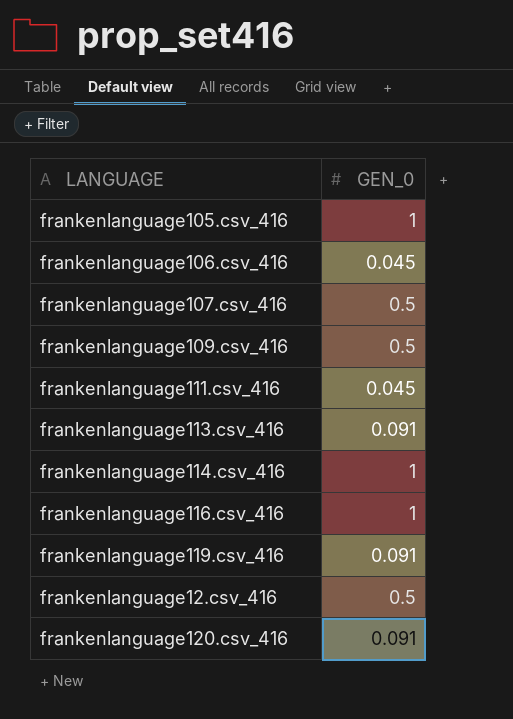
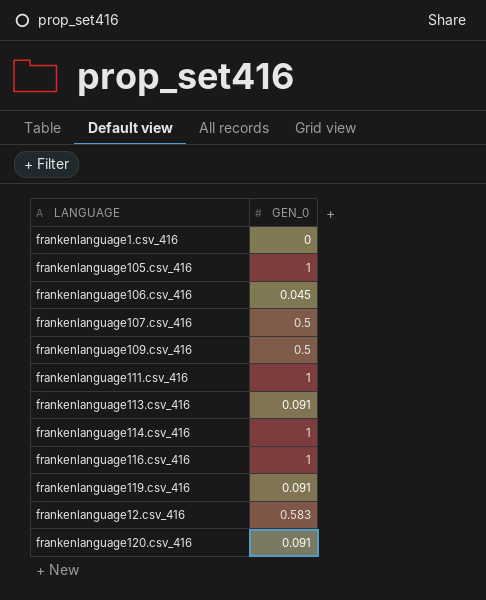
row frankenlanguage1.csv_416: none -> 0
frankenlanguage111.csv_416 | GEN_0: 0.045 -> 1
frankenlanguage12.csv_416 | GEN_0: 0.5 -> 0.583

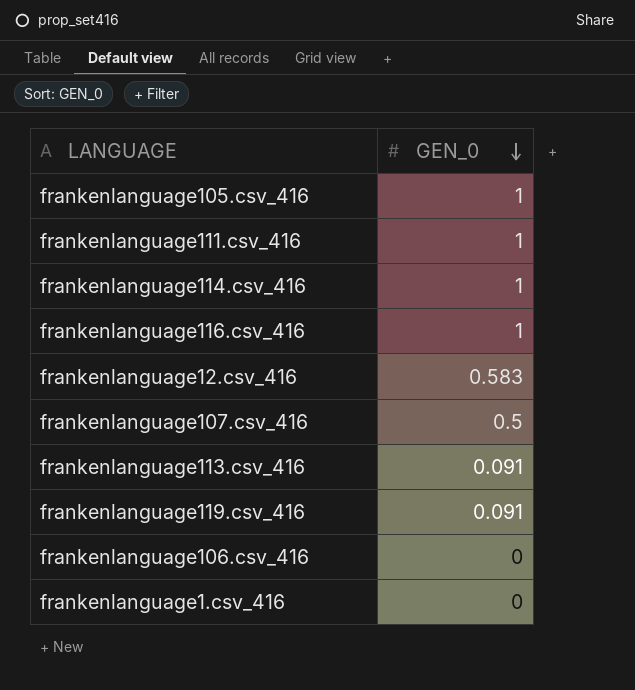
row order: none -> GEN_0 descending
row frankenlanguage109.csv_416: 0.5 -> none
row frankenlanguage120.csv_416: 0.091 -> none
frankenlanguage106.csv_416 | GEN_0: 0.045 -> 0

